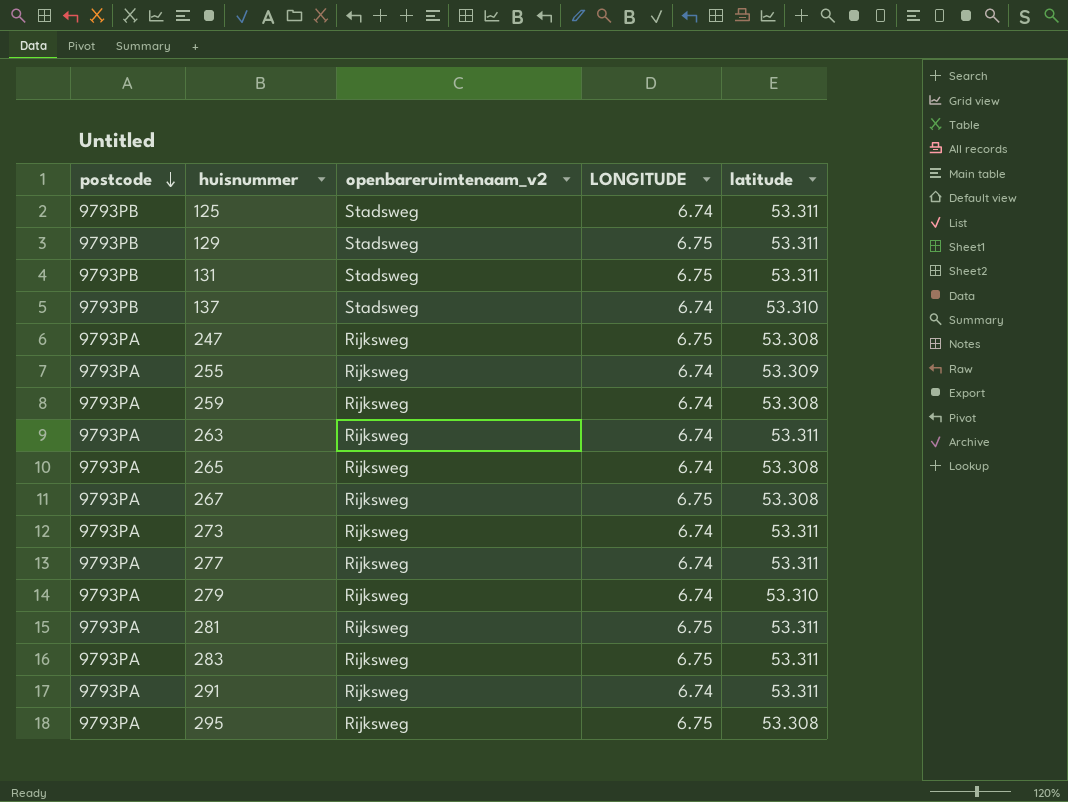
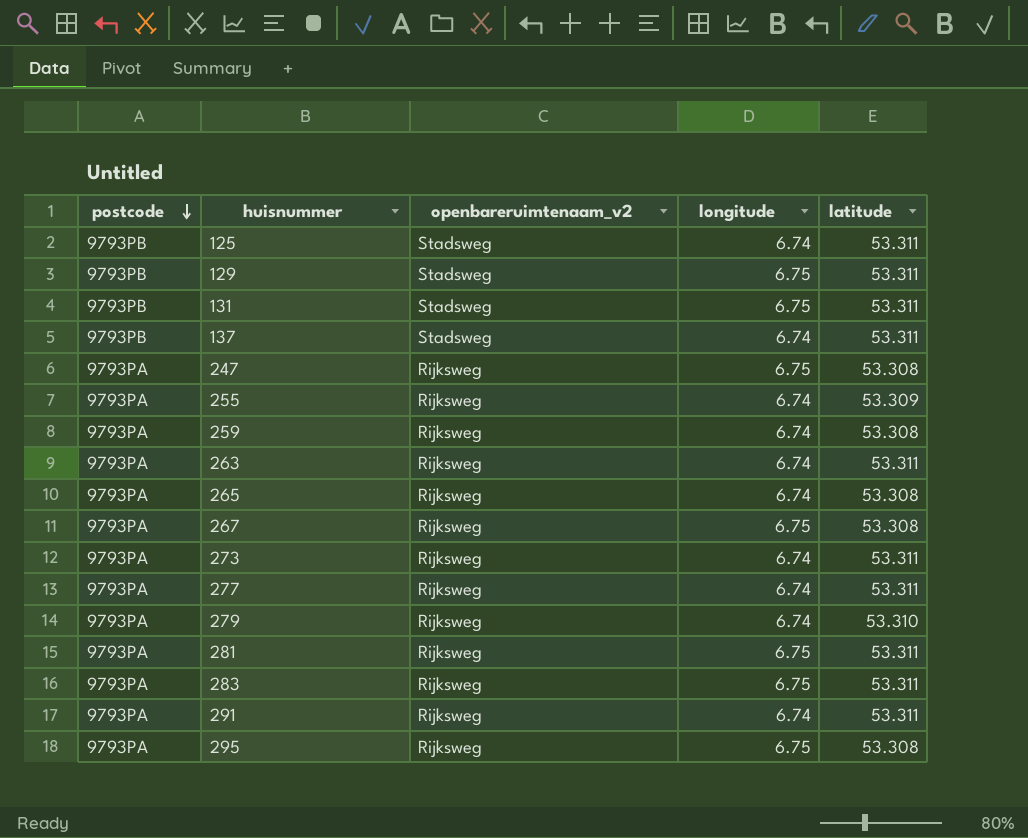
column name: LONGITUDE -> longitude
137 | latitude: 53.310 -> 53.311

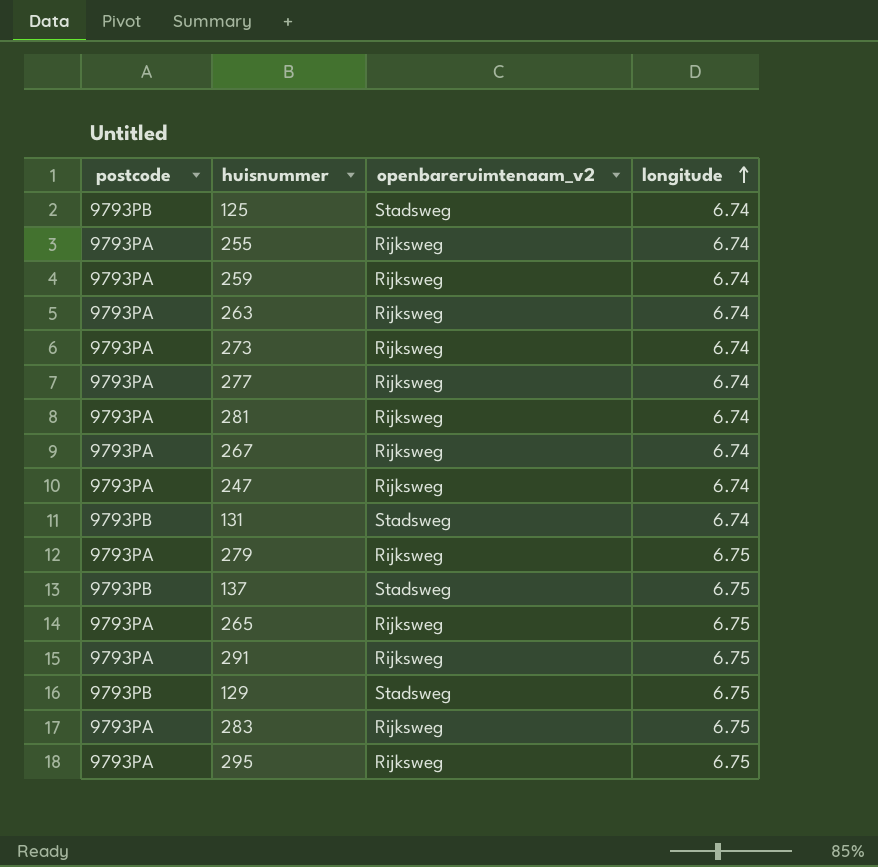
row order: postcode descending -> longitude ascending
column latitude | position: 5 -> none
281 | longitude: 6.75 -> 6.74
267 | longitude: 6.75 -> 6.74
247 | longitude: 6.75 -> 6.74
131 | longitude: 6.75 -> 6.74
279 | longitude: 6.74 -> 6.75
137 | longitude: 6.74 -> 6.75
265 | longitude: 6.74 -> 6.75
291 | longitude: 6.74 -> 6.75

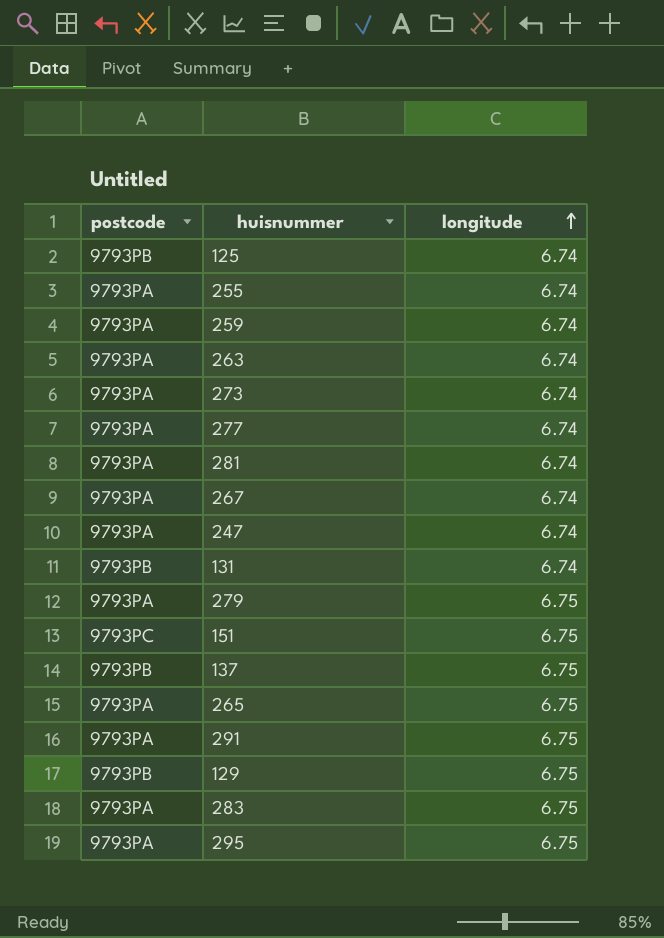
column openbareruimtenaam_v2 | position: 3 -> none
row 151: none -> 9793PC | 6.75

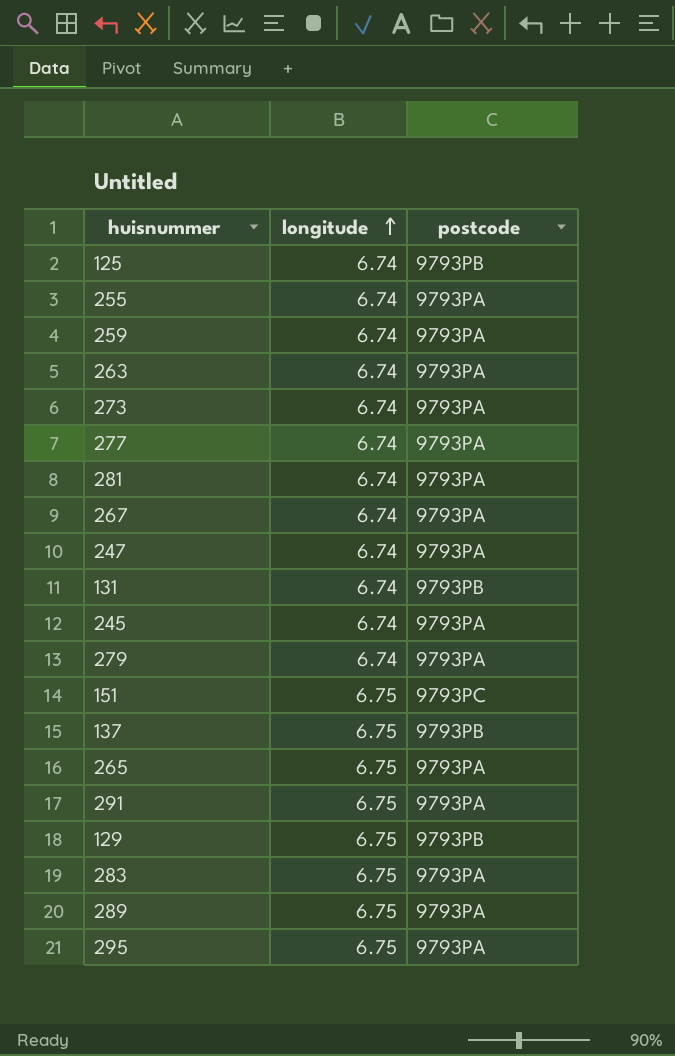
column postcode | position: 1 -> 3
row 245: none -> 6.74 | 9793PA
279 | longitude: 6.75 -> 6.74
row 289: none -> 6.75 | 9793PA

